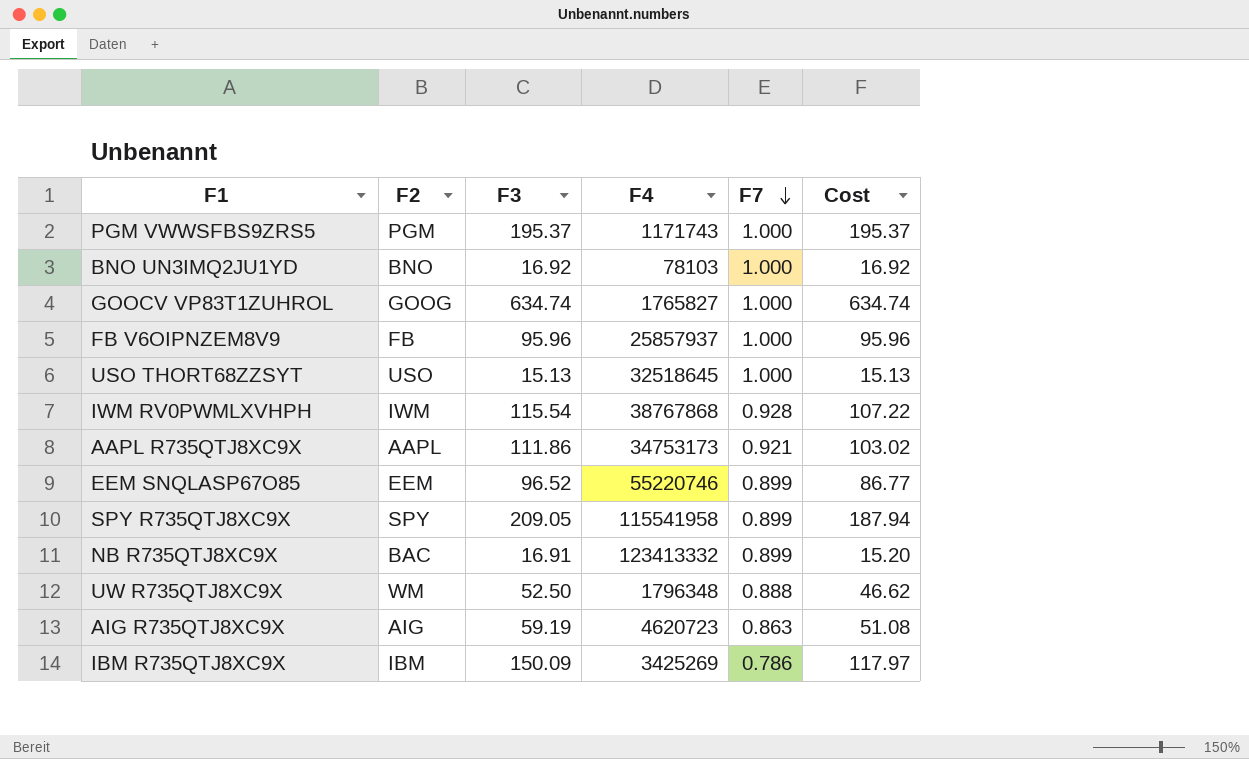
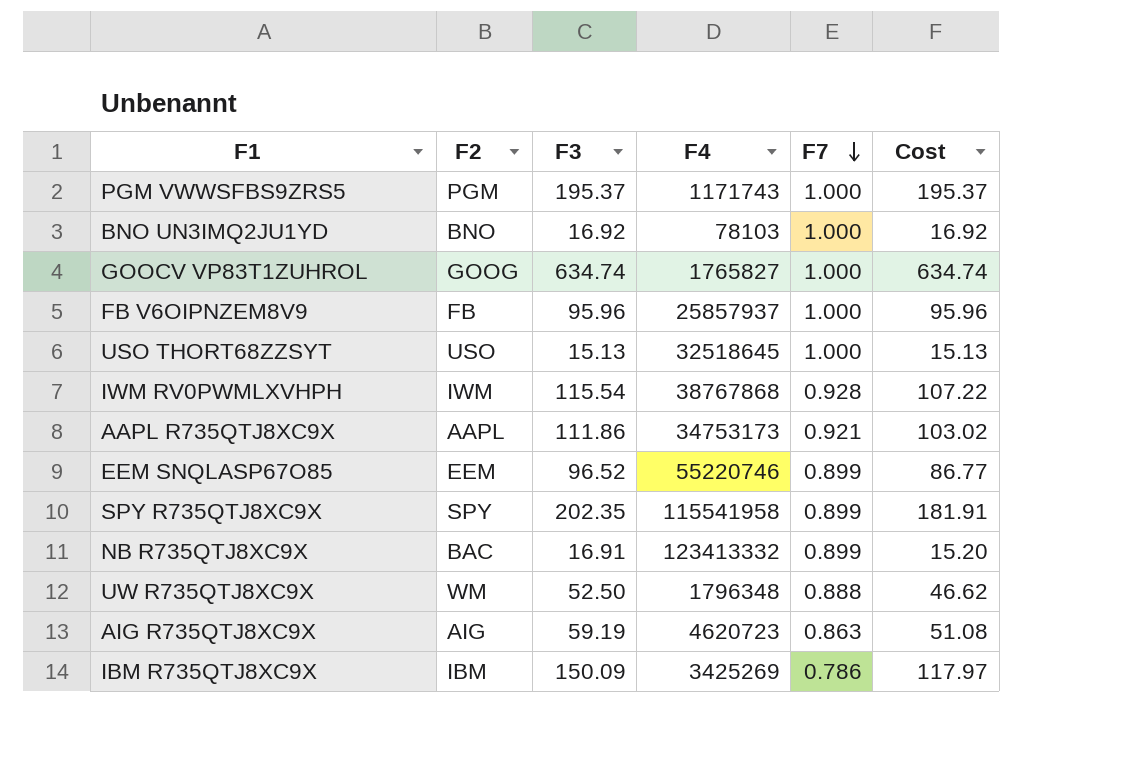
SPY R735QTJ8XC9X | F3: 209.05 -> 202.35
SPY R735QTJ8XC9X | Cost: 187.94 -> 181.91

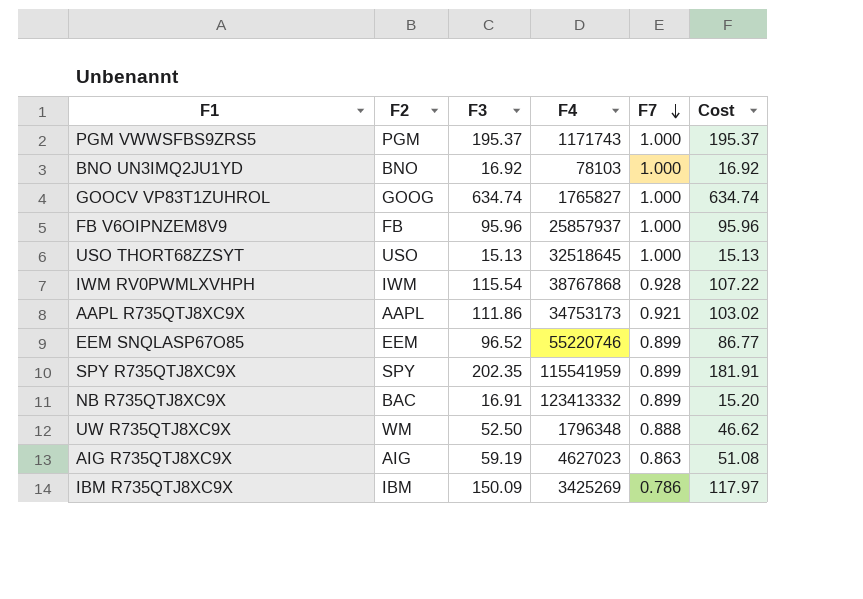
SPY R735QTJ8XC9X | F4: 115541958 -> 115541959
AIG R735QTJ8XC9X | F4: 4620723 -> 4627023

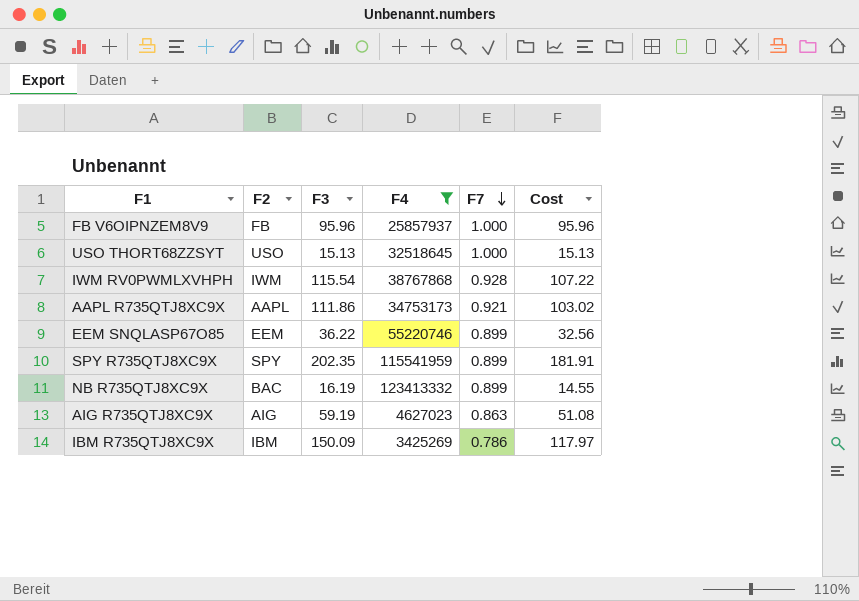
filter: none -> F4 >= 3425269
EEM SNQLASP67O85 | F3: 96.52 -> 36.22
EEM SNQLASP67O85 | Cost: 86.77 -> 32.56
NB R735QTJ8XC9X | F3: 16.91 -> 16.19
NB R735QTJ8XC9X | Cost: 15.20 -> 14.55

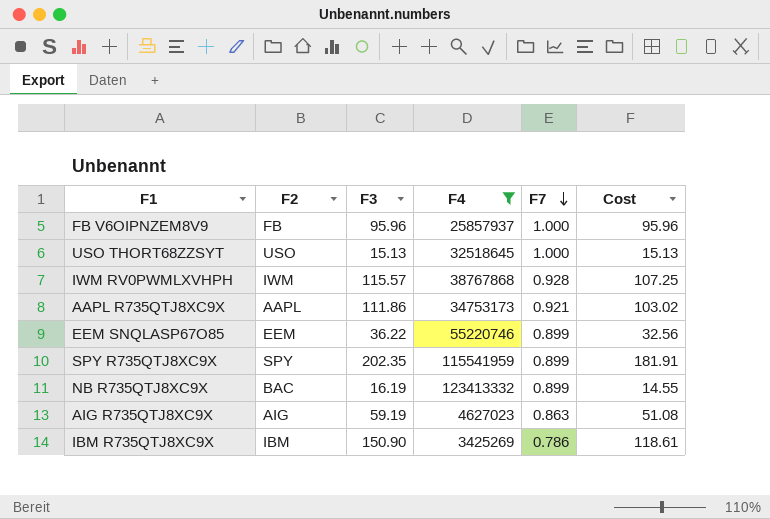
IWM RV0PWMLXVHPH | F3: 115.54 -> 115.57
IWM RV0PWMLXVHPH | Cost: 107.22 -> 107.25
IBM R735QTJ8XC9X | F3: 150.09 -> 150.90
IBM R735QTJ8XC9X | Cost: 117.97 -> 118.61

